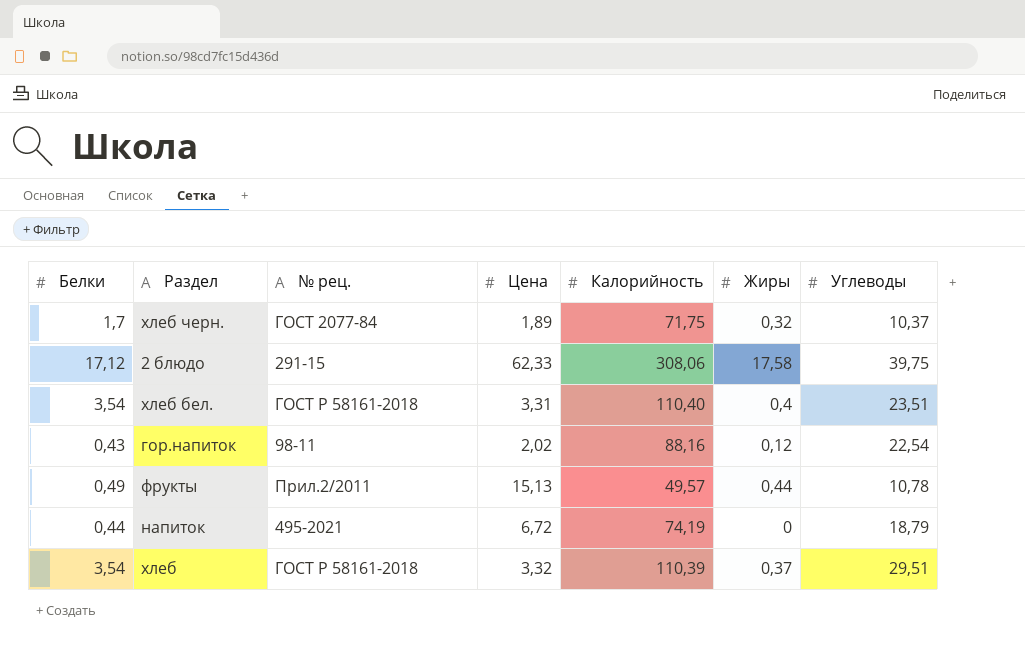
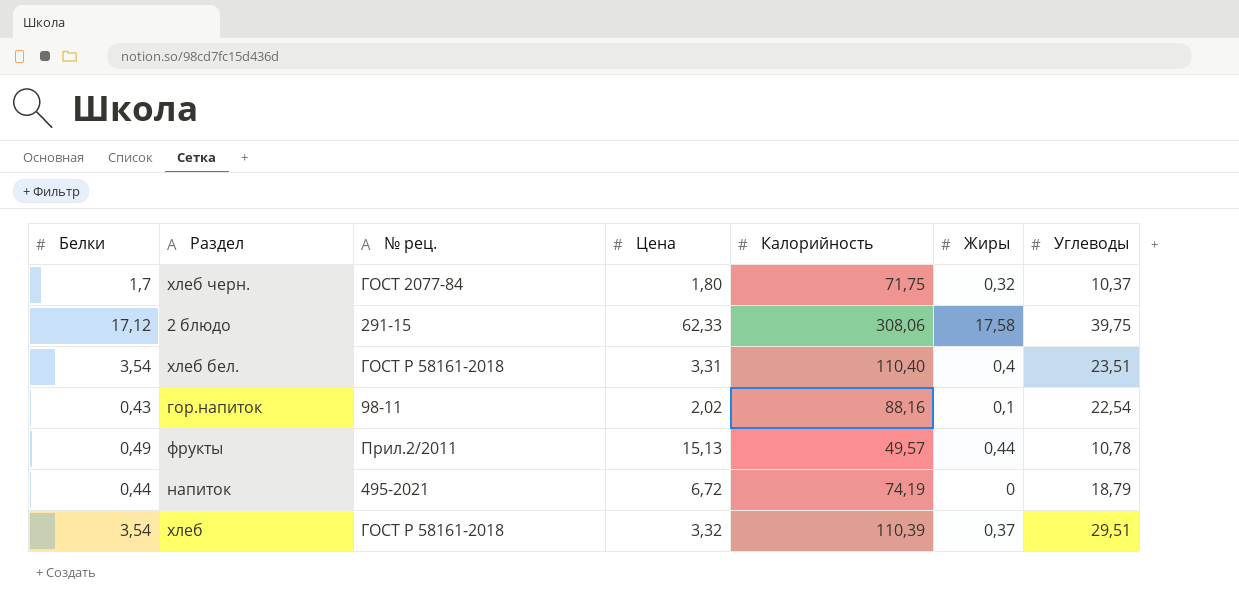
хлеб черн. | Цена: 1,89 -> 1,80
гор.напиток | Жиры: 0,12 -> 0,1

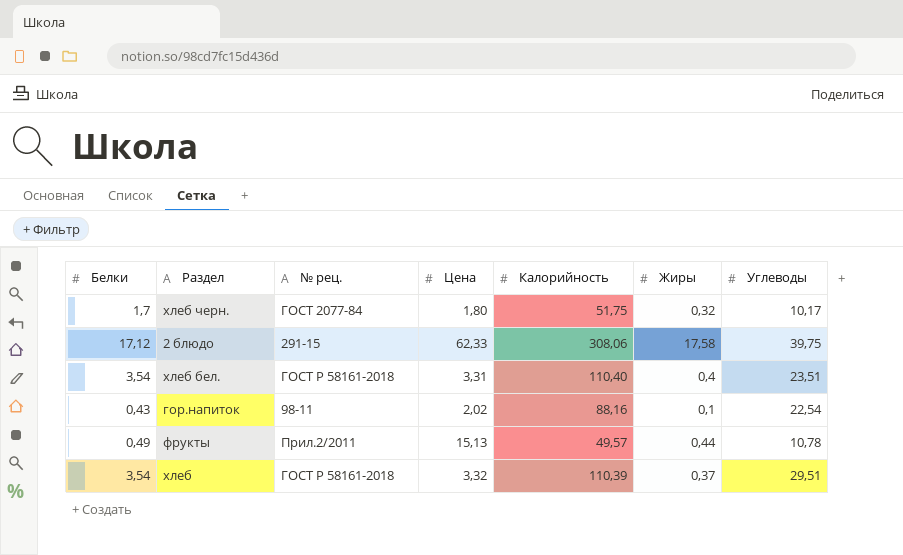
row напиток: 0,44 | 495-2021 | 6,72 | 74,19 | 0 | 18,79 -> none
хлеб черн. | Калорийность: 71,75 -> 51,75
хлеб черн. | Углеводы: 10,37 -> 10,17

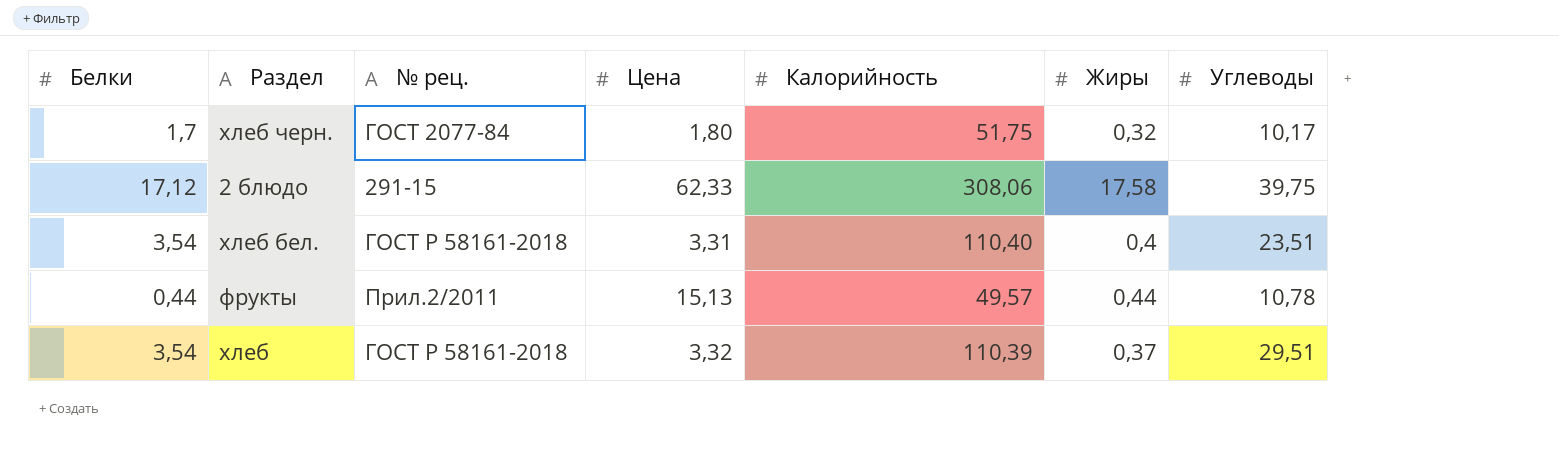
row гор.напиток: 0,43 | 98-11 | 2,02 | 88,16 | 0,1 | 22,54 -> none
фрукты | Белки: 0,49 -> 0,44

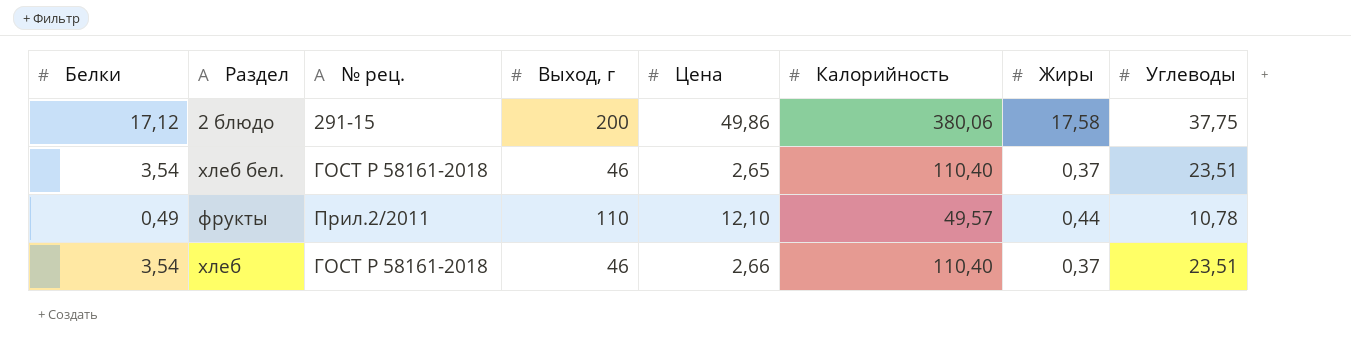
column Выход, г | position: none -> 4
row хлеб черн.: 1,7 | ГОСТ 2077-84 | 1,80 | 51,75 | 0,32 | 10,17 -> none
2 блюдо | Цена: 62,33 -> 49,86
2 блюдо | Калорийность: 308,06 -> 380,06
2 блюдо | Углеводы: 39,75 -> 37,75
хлеб бел. | Цена: 3,31 -> 2,65
хлеб бел. | Жиры: 0,4 -> 0,37
фрукты | Белки: 0,44 -> 0,49
фрукты | Цена: 15,13 -> 12,10
хлеб | Цена: 3,32 -> 2,66
хлеб | Калорийность: 110,39 -> 110,40
хлеб | Углеводы: 29,51 -> 23,51

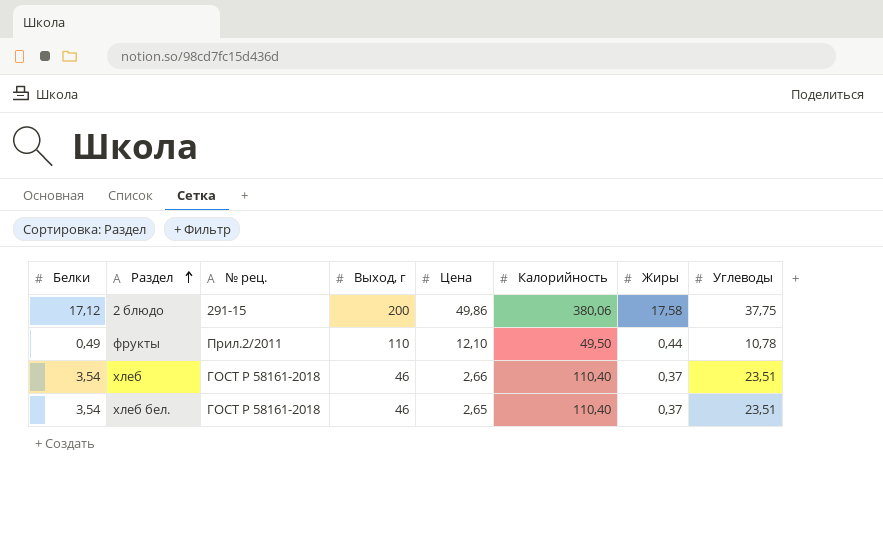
row order: none -> Раздел ascending
фрукты | Калорийность: 49,57 -> 49,50

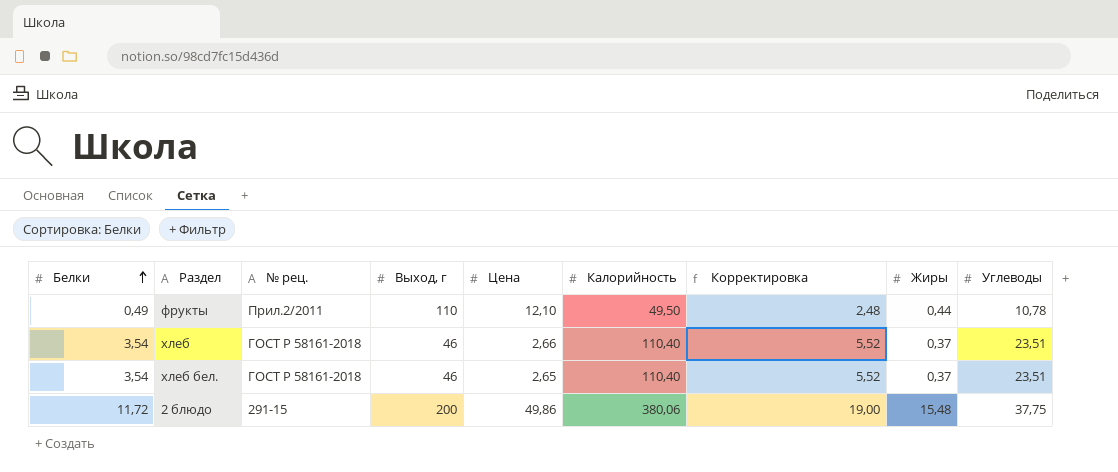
row order: Раздел ascending -> Белки ascending
column Корректировка | formula: none -> [Калорийность] * 0,05
2 блюдо | Белки: 17,12 -> 11,72
2 блюдо | Жиры: 17,58 -> 15,48

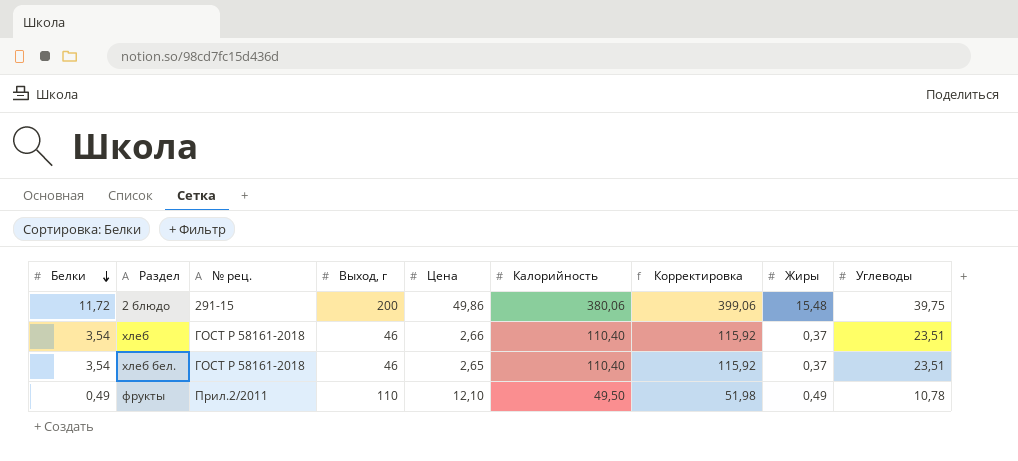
row order: Белки ascending -> Белки descending
column Корректировка | formula: [Калорийность] * 0,05 -> [Калорийность] * 1,05
2 блюдо | Углеводы: 37,75 -> 39,75
фрукты | Жиры: 0,44 -> 0,49

